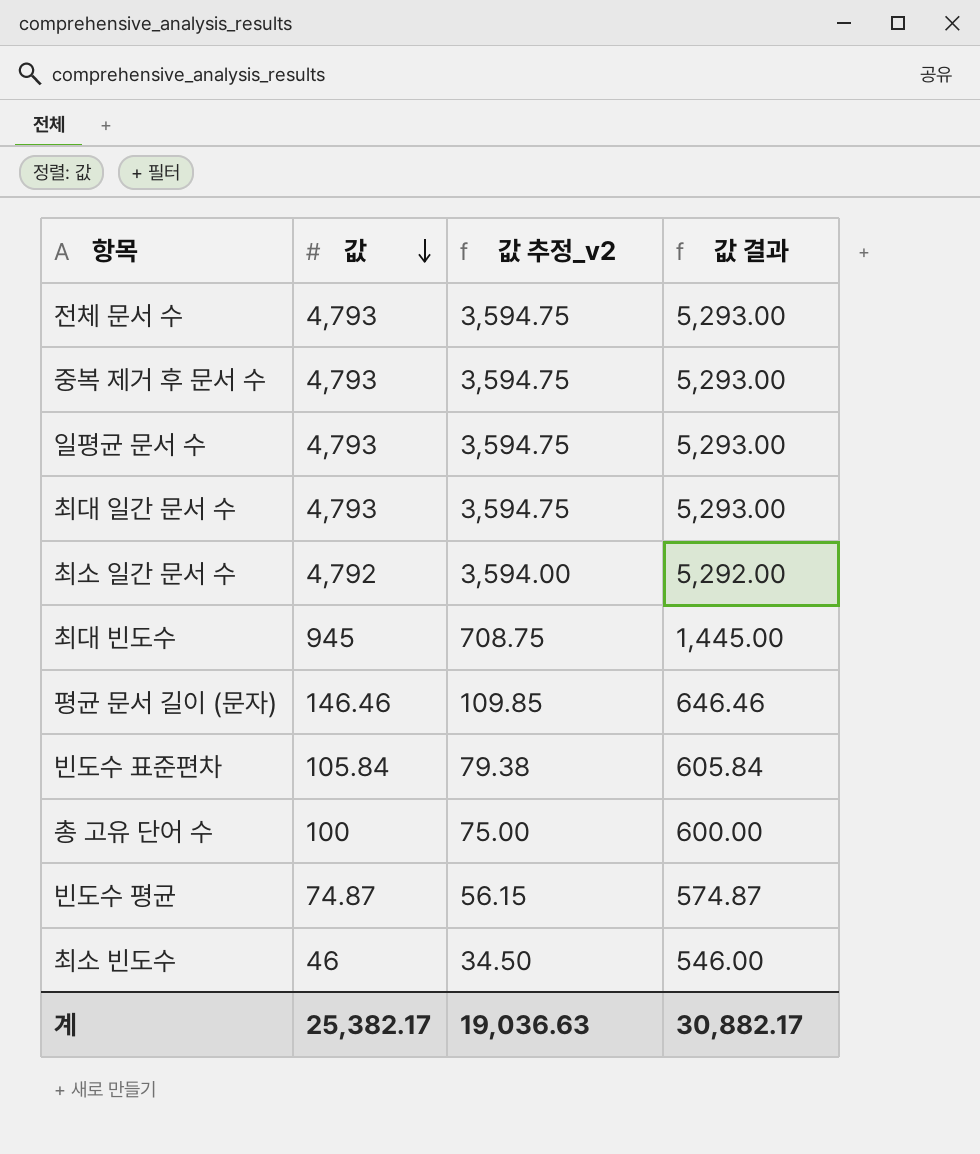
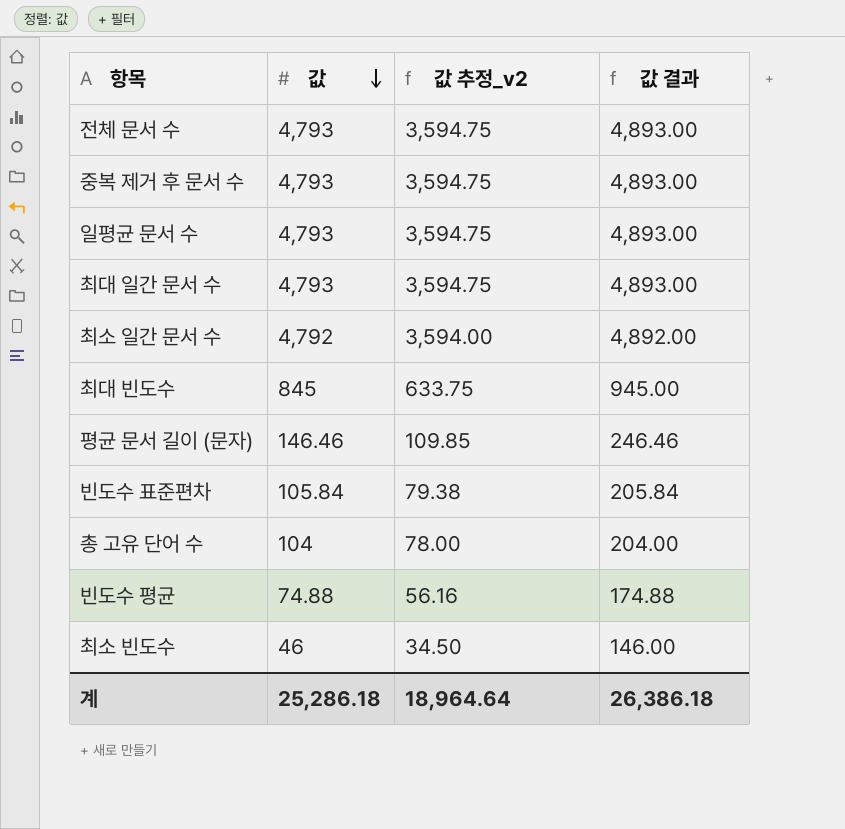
column 값 결과 | formula: [값] + 500 -> [값] + 100
최대 빈도수 | 값: 945 -> 845
최대 빈도수 | 값 추정_v2: 708.75 -> 633.75
총 고유 단어 수 | 값: 100 -> 104
총 고유 단어 수 | 값 추정_v2: 75.00 -> 78.00
빈도수 평균 | 값: 74.87 -> 74.88
빈도수 평균 | 값 추정_v2: 56.15 -> 56.16
계 | 값: 25,382.17 -> 25,286.18
계 | 값 추정_v2: 19,036.63 -> 18,964.64
계 | 값 결과: 30,882.17 -> 26,386.18

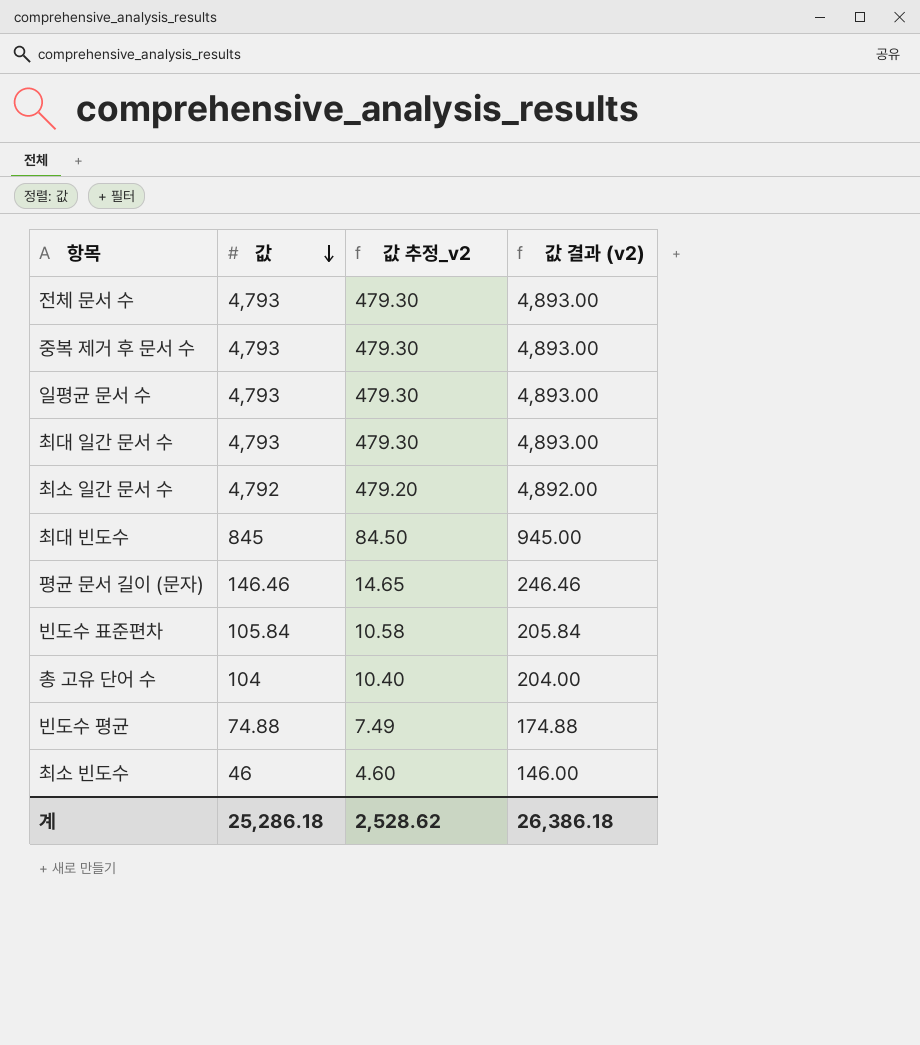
column 값 추정_v2 | formula: [값] * 0.75 -> [값] * 0.1
column name: 값 결과 -> 값 결과 (v2)
계 | 값 추정_v2: 18,964.64 -> 2,528.62

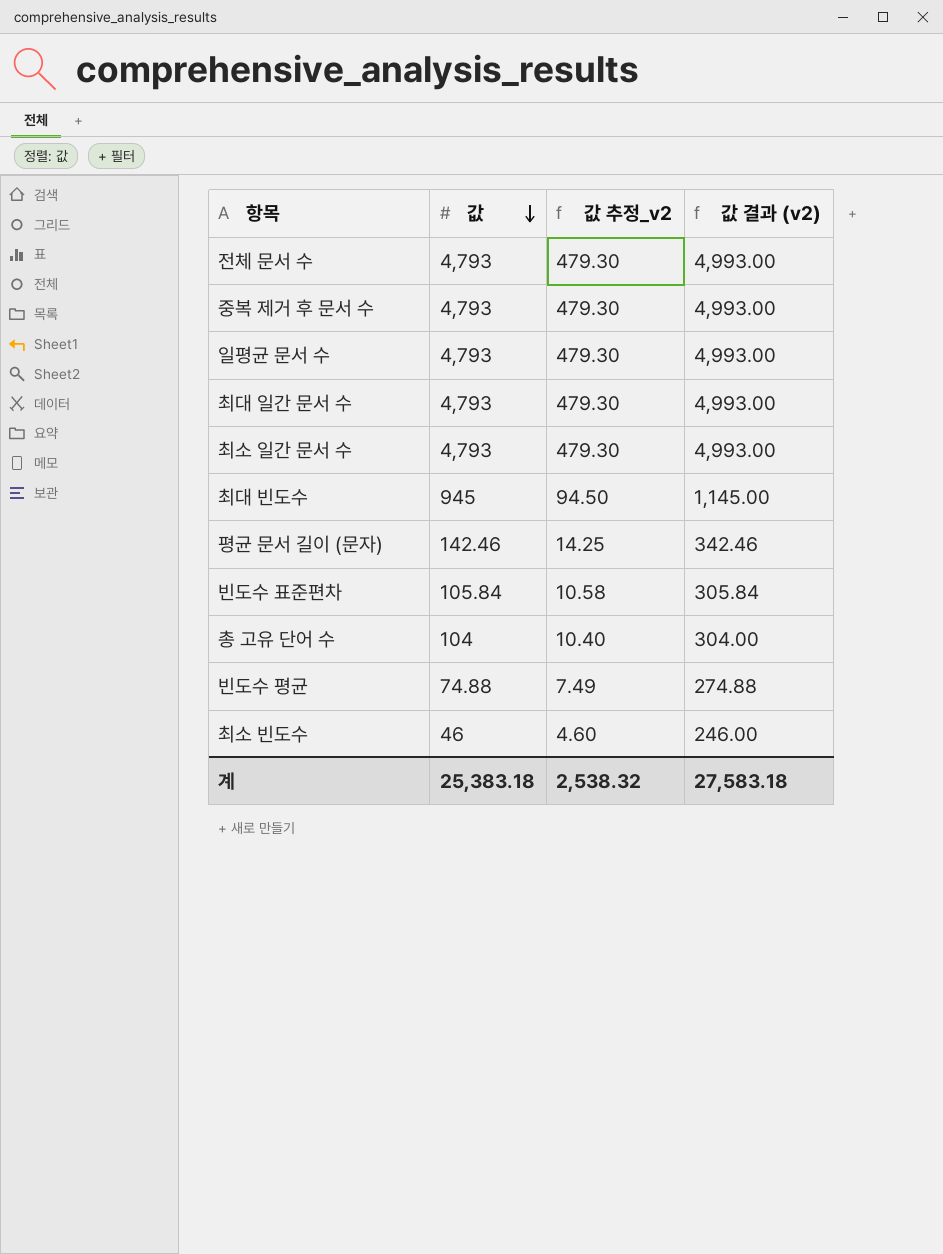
column 값 결과 (v2) | formula: [값] + 100 -> [값] + 200
최소 일간 문서 수 | 값: 4,792 -> 4,793
최소 일간 문서 수 | 값 추정_v2: 479.20 -> 479.30
최대 빈도수 | 값: 845 -> 945
최대 빈도수 | 값 추정_v2: 84.50 -> 94.50
평균 문서 길이 (문자) | 값: 146.46 -> 142.46
평균 문서 길이 (문자) | 값 추정_v2: 14.65 -> 14.25
계 | 값: 25,286.18 -> 25,383.18
계 | 값 추정_v2: 2,528.62 -> 2,538.32
계 | 값 결과 (v2): 26,386.18 -> 27,583.18

